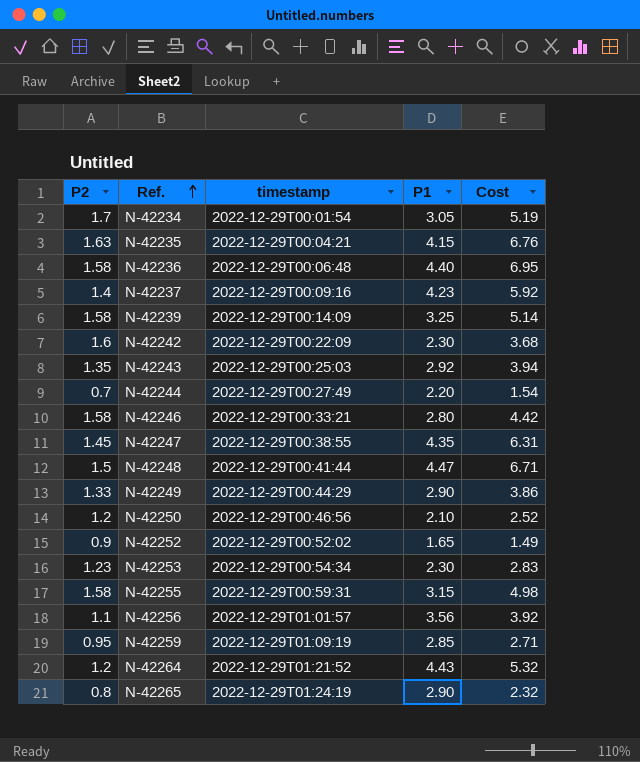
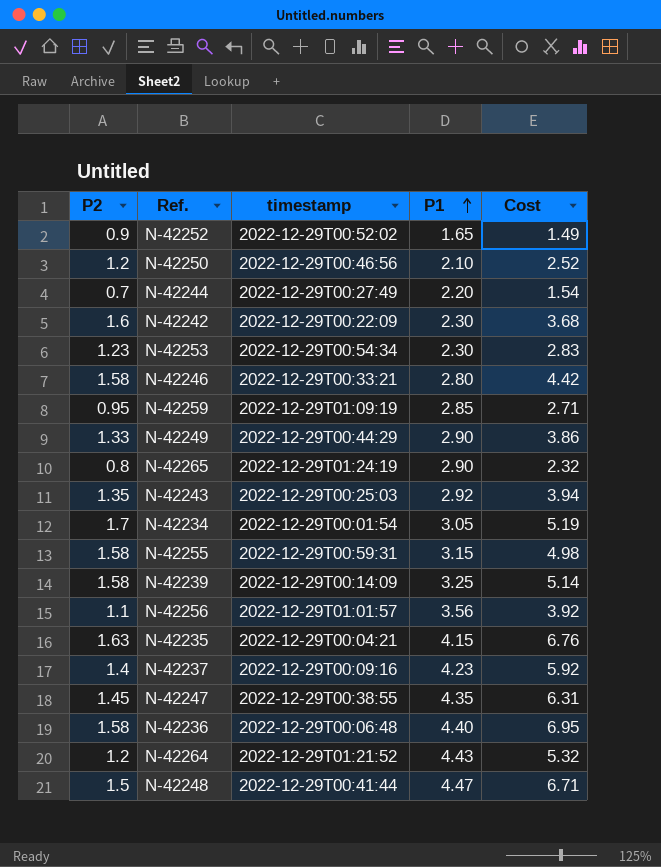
row order: Ref. ascending -> P1 ascending

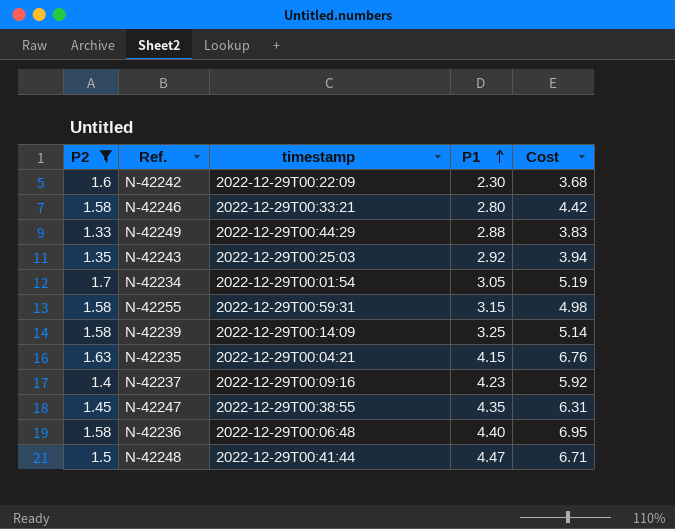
filter: none -> P2 >= 1.33
N-42249 | P1: 2.90 -> 2.88
N-42249 | Cost: 3.86 -> 3.83

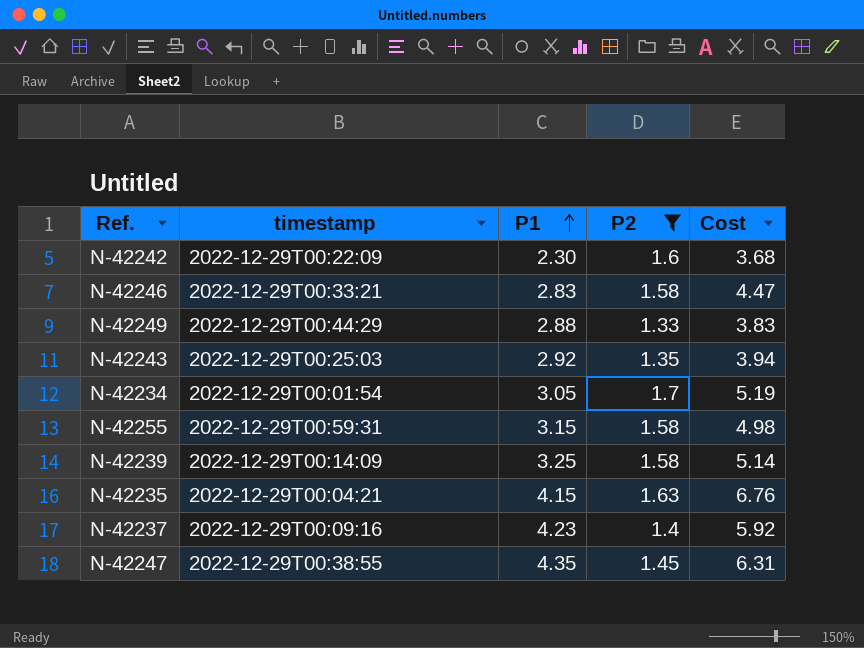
column P2 | position: 1 -> 4
row N-42236: 1.58 | 2022-12-29T00:06:48 | 4.40 | 6.95 -> none
row N-42248: 1.5 | 2022-12-29T00:41:44 | 4.47 | 6.71 -> none
N-42246 | P1: 2.80 -> 2.83
N-42246 | Cost: 4.42 -> 4.47

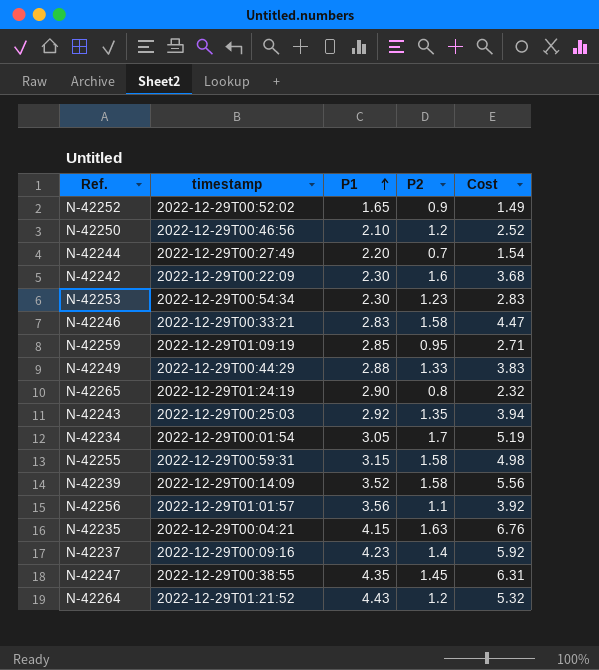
filter: P2 >= 1.33 -> none
N-42239 | P1: 3.25 -> 3.52
N-42239 | Cost: 5.14 -> 5.56

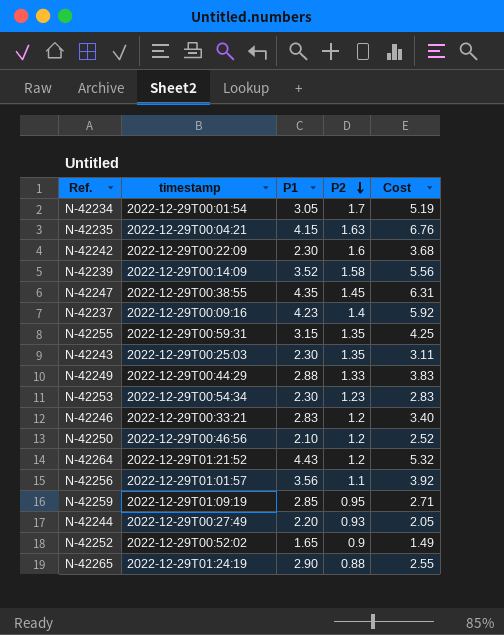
row order: P1 ascending -> P2 descending
N-42255 | P2: 1.58 -> 1.35
N-42255 | Cost: 4.98 -> 4.25
N-42243 | P1: 2.92 -> 2.30
N-42243 | Cost: 3.94 -> 3.11
N-42246 | P2: 1.58 -> 1.2
N-42246 | Cost: 4.47 -> 3.40
N-42244 | P2: 0.7 -> 0.93
N-42244 | Cost: 1.54 -> 2.05
N-42265 | P2: 0.8 -> 0.88
N-42265 | Cost: 2.32 -> 2.55

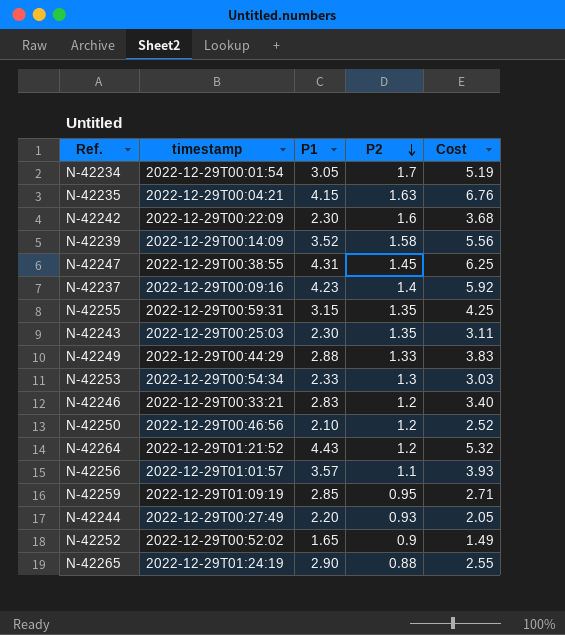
N-42247 | P1: 4.35 -> 4.31
N-42247 | Cost: 6.31 -> 6.25
N-42253 | P1: 2.30 -> 2.33
N-42253 | P2: 1.23 -> 1.3
N-42253 | Cost: 2.83 -> 3.03
N-42256 | P1: 3.56 -> 3.57
N-42256 | Cost: 3.92 -> 3.93

